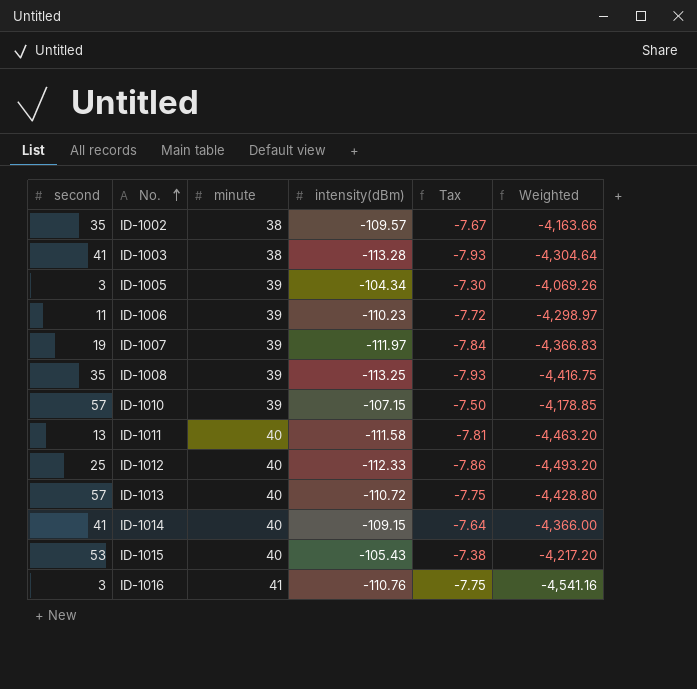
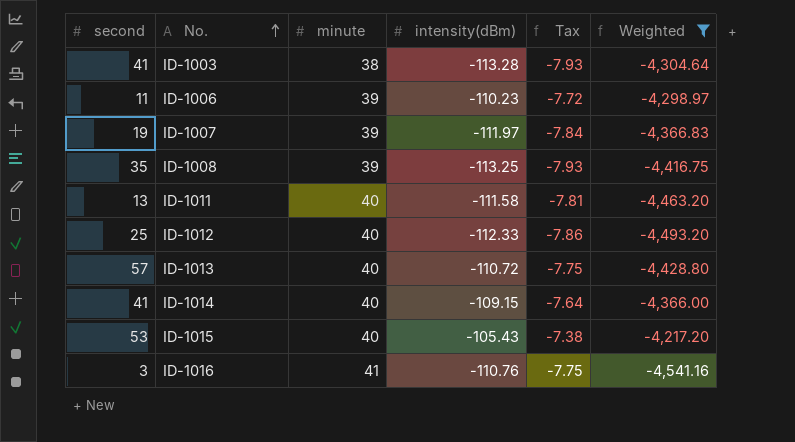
filter: none -> Weighted <= -4,217.20

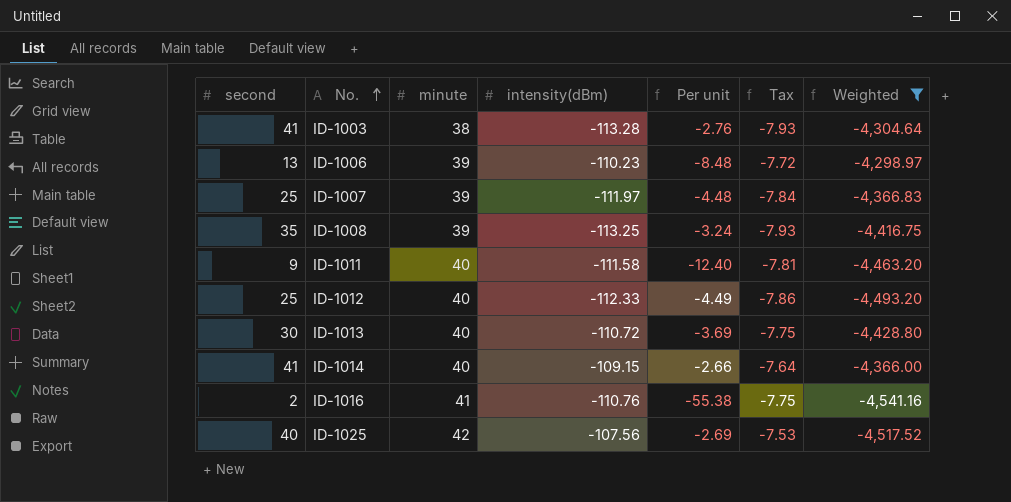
column Per unit | formula: none -> [intensity(dBm)] / [second]
row ID-1015: 53 | 40 | -105.43 | -7.38 | -4,217.20 -> none
ID-1006 | second: 11 -> 13
ID-1007 | second: 19 -> 25
ID-1011 | second: 13 -> 9
ID-1013 | second: 57 -> 30
ID-1016 | second: 3 -> 2
row ID-1025: none -> 40 | 42 | -107.56 | -2.69 | -7.53 | -4,517.52

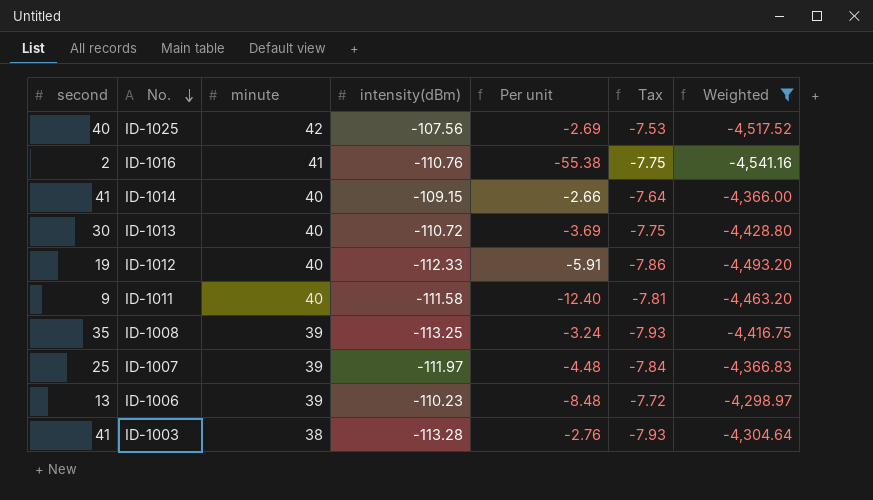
row order: No. ascending -> No. descending
ID-1012 | second: 25 -> 19
ID-1012 | Per unit: -4.49 -> -5.91

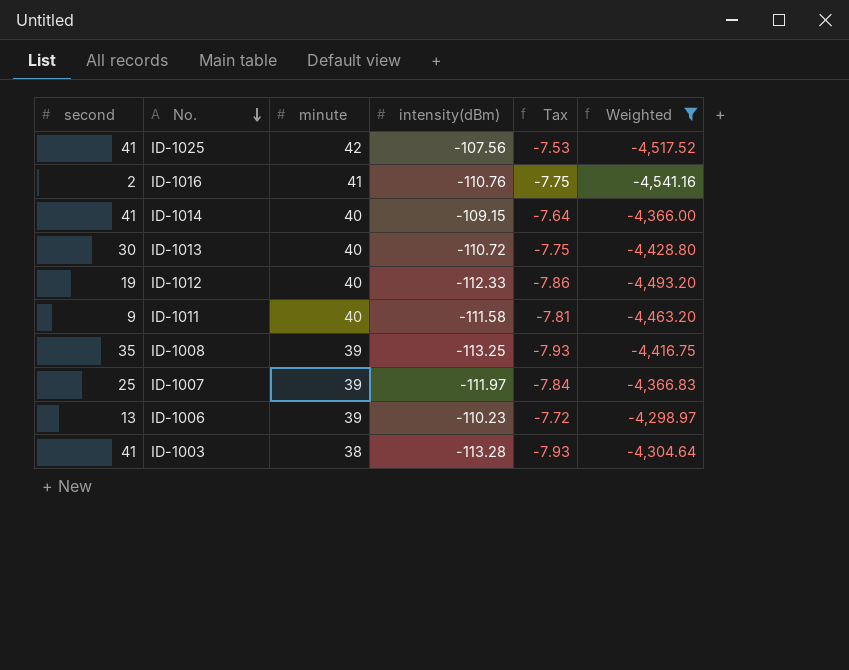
column Per unit | formula: [intensity(dBm)] / [second] -> none
ID-1025 | second: 40 -> 41

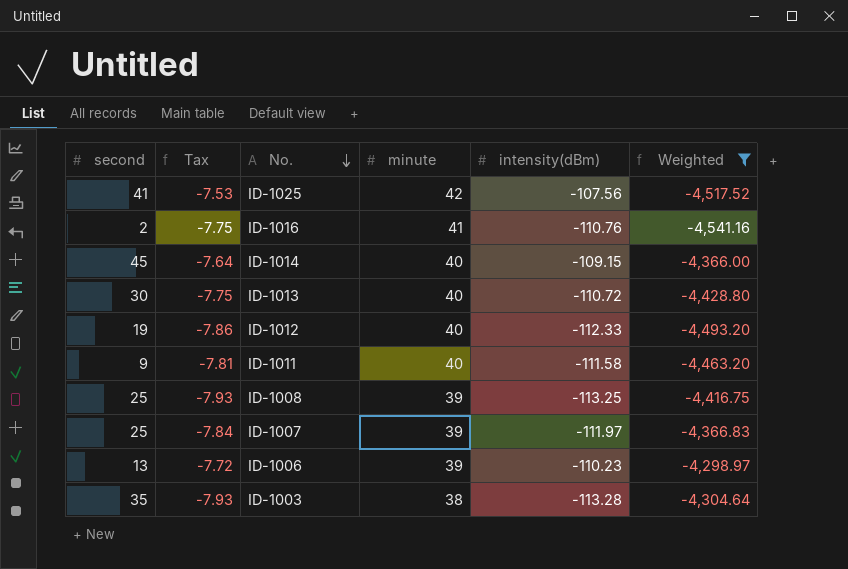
column Tax | position: 5 -> 2
ID-1014 | second: 41 -> 45
ID-1008 | second: 35 -> 25
ID-1003 | second: 41 -> 35

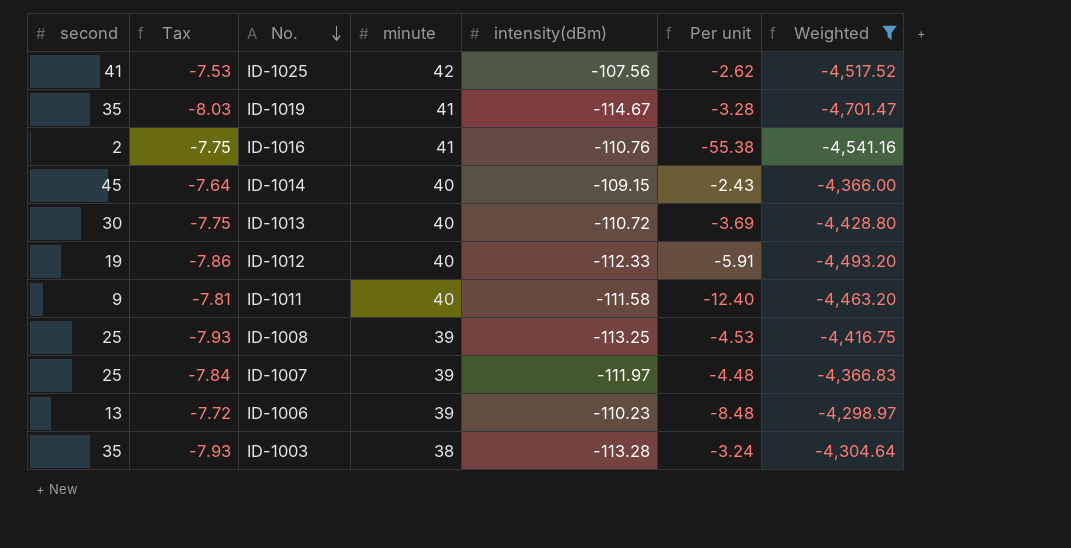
column Per unit | formula: none -> [intensity(dBm)] / [second]
row ID-1019: none -> 35 | -8.03 | 41 | -114.67 | -3.28 | -4,701.47

